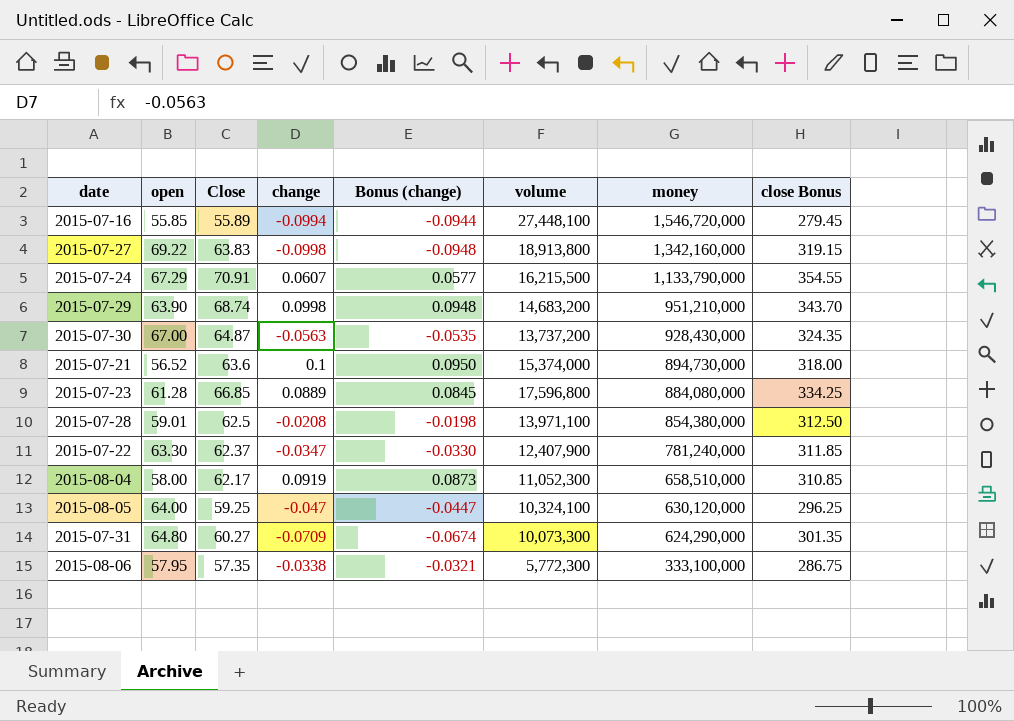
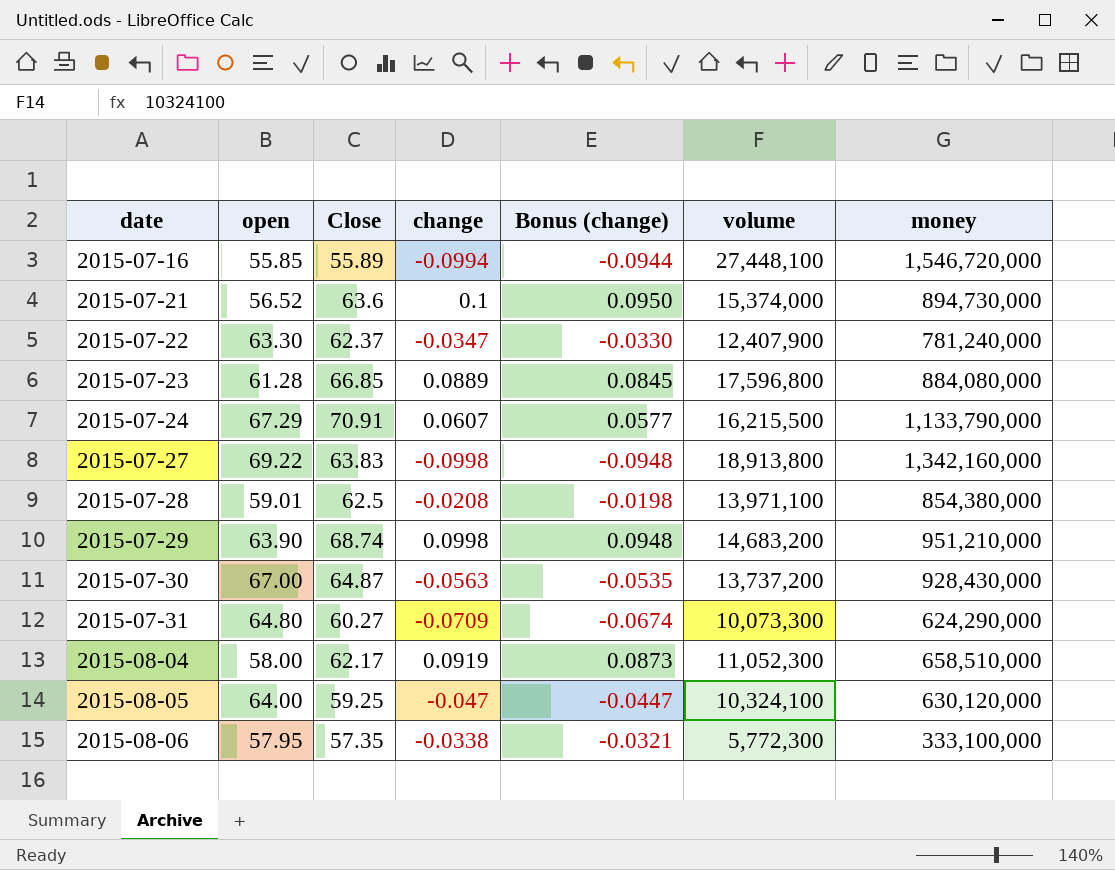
row order: money descending -> date ascending
column close Bonus | formula: [Close] * 5 -> none

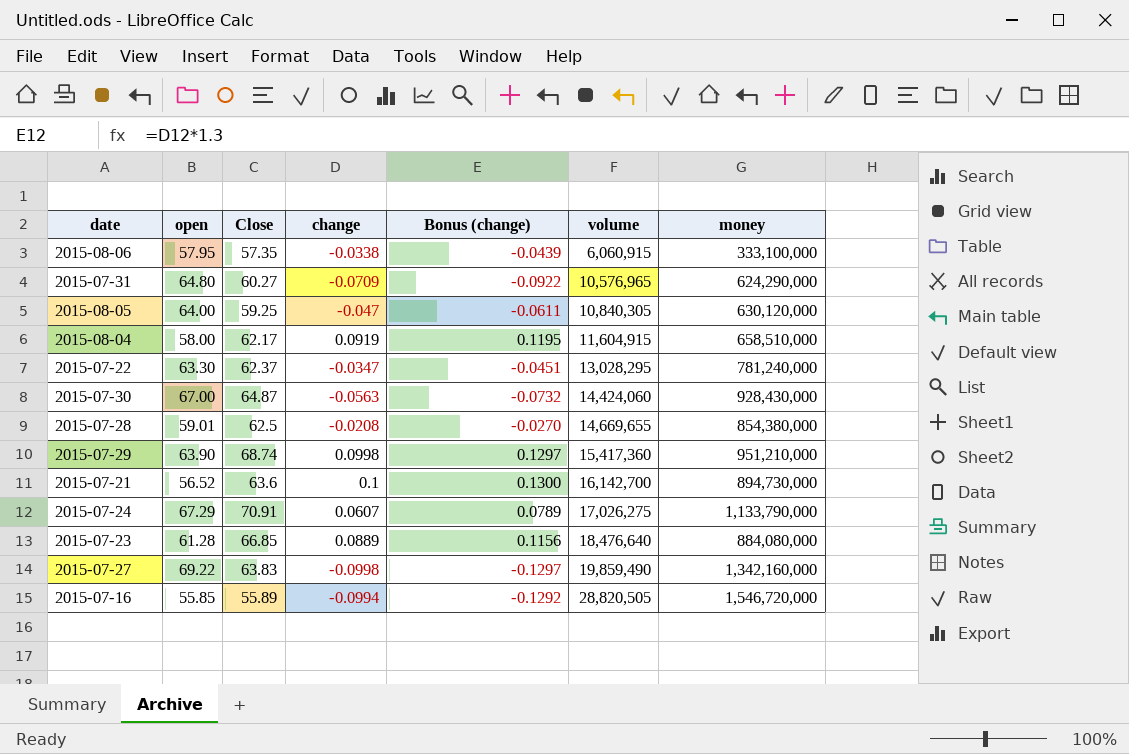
row order: date ascending -> volume ascending
column Bonus (change) | formula: [change] * 0.95 -> [change] * 1.3
2015-08-06 | volume: 5,772,300 -> 6,060,915
2015-07-31 | volume: 10,073,300 -> 10,576,965
2015-08-05 | volume: 10,324,100 -> 10,840,305
2015-08-04 | volume: 11,052,300 -> 11,604,915
2015-07-22 | volume: 12,407,900 -> 13,028,295
2015-07-30 | volume: 13,737,200 -> 14,424,060
2015-07-28 | volume: 13,971,100 -> 14,669,655
2015-07-29 | volume: 14,683,200 -> 15,417,360
2015-07-21 | volume: 15,374,000 -> 16,142,700
2015-07-24 | volume: 16,215,500 -> 17,026,275
2015-07-23 | volume: 17,596,800 -> 18,476,640
2015-07-27 | volume: 18,913,800 -> 19,859,490
2015-07-16 | volume: 27,448,100 -> 28,820,505

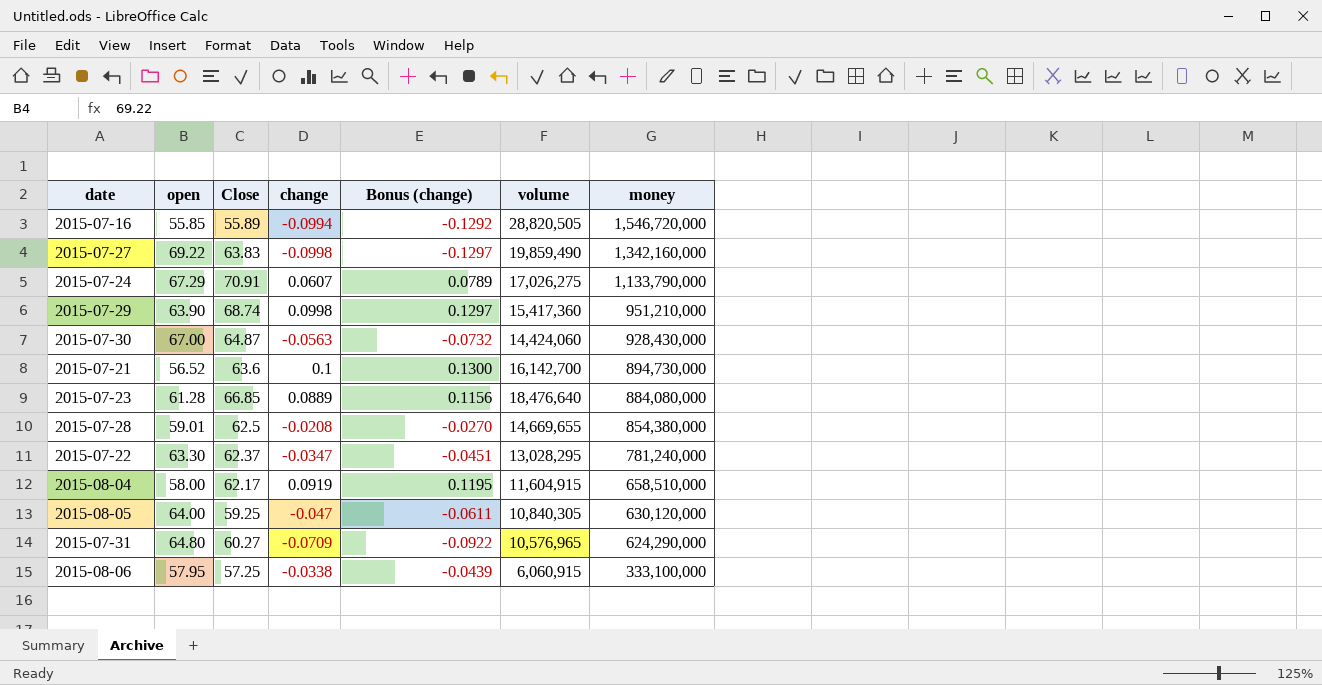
row order: volume ascending -> money descending
2015-08-06 | Close: 57.35 -> 57.25

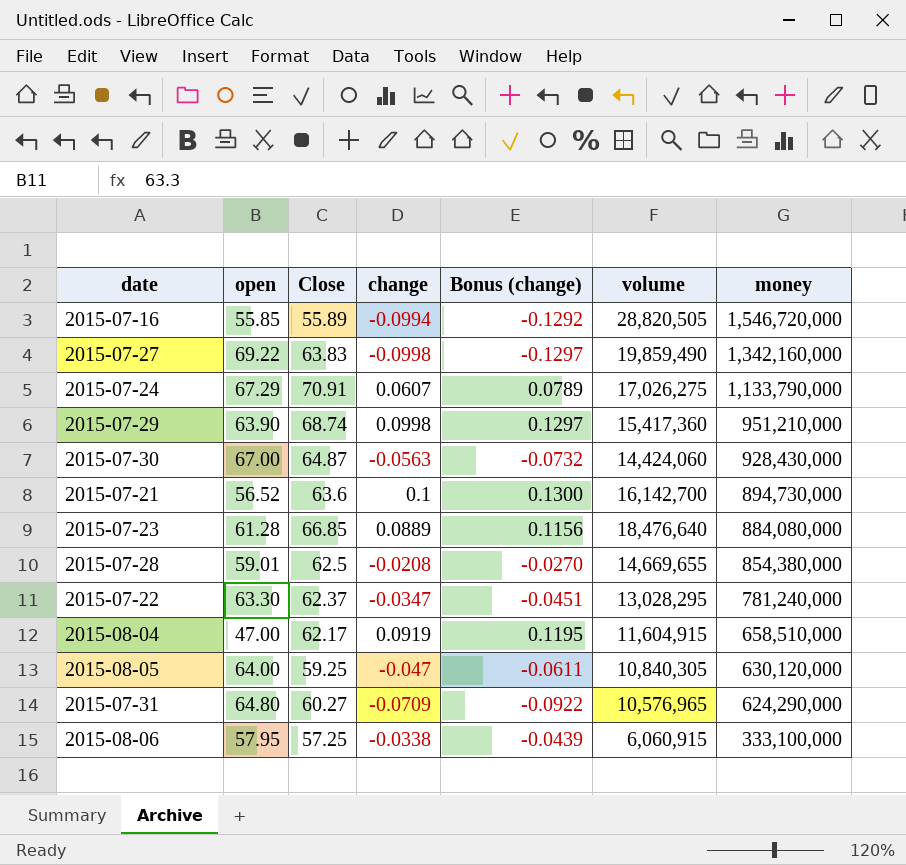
2015-08-04 | open: 58.00 -> 47.00

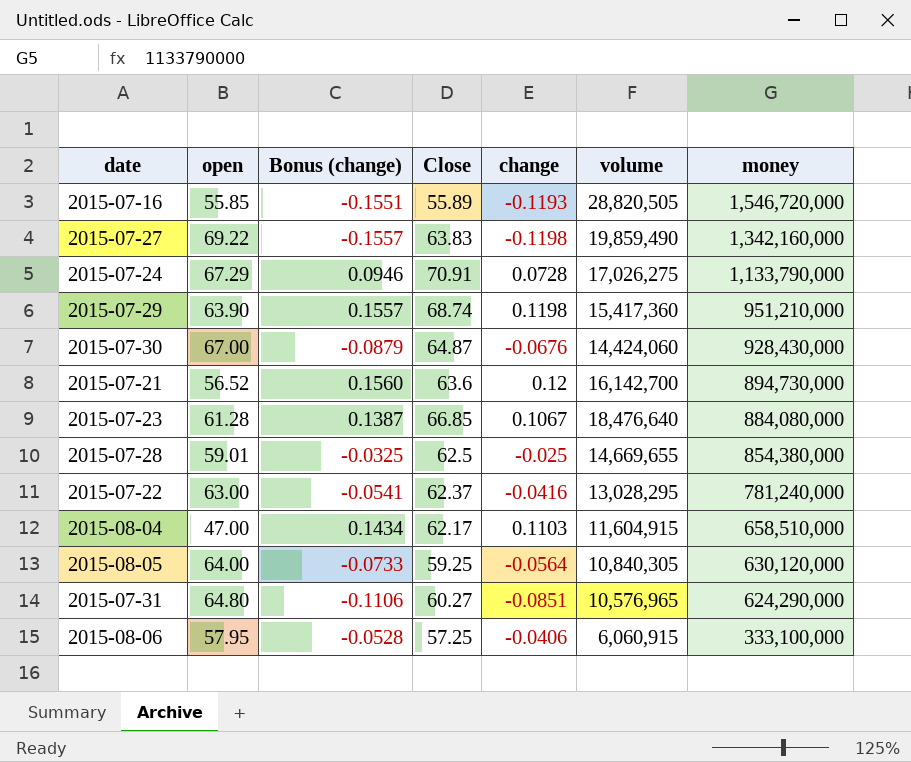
column Bonus (change) | position: 5 -> 3
2015-07-16 | Bonus (change): -0.1292 -> -0.1551
2015-07-16 | change: -0.0994 -> -0.1193
2015-07-27 | Bonus (change): -0.1297 -> -0.1557
2015-07-27 | change: -0.0998 -> -0.1198
2015-07-24 | Bonus (change): 0.0789 -> 0.0946
2015-07-24 | change: 0.0607 -> 0.0728
2015-07-29 | Bonus (change): 0.1297 -> 0.1557
2015-07-29 | change: 0.0998 -> 0.1198
2015-07-30 | Bonus (change): -0.0732 -> -0.0879
2015-07-30 | change: -0.0563 -> -0.0676
2015-07-21 | Bonus (change): 0.1300 -> 0.1560
2015-07-21 | change: 0.1 -> 0.12
2015-07-23 | Bonus (change): 0.1156 -> 0.1387
2015-07-23 | change: 0.0889 -> 0.1067
2015-07-28 | Bonus (change): -0.0270 -> -0.0325
2015-07-28 | change: -0.0208 -> -0.025
2015-07-22 | open: 63.30 -> 63.00
2015-07-22 | Bonus (change): -0.0451 -> -0.0541
2015-07-22 | change: -0.0347 -> -0.0416
2015-08-04 | Bonus (change): 0.1195 -> 0.1434
2015-08-04 | change: 0.0919 -> 0.1103
2015-08-05 | Bonus (change): -0.0611 -> -0.0733
2015-08-05 | change: -0.047 -> -0.0564
2015-07-31 | Bonus (change): -0.0922 -> -0.1106
2015-07-31 | change: -0.0709 -> -0.0851
2015-08-06 | Bonus (change): -0.0439 -> -0.0528
2015-08-06 | change: -0.0338 -> -0.0406

